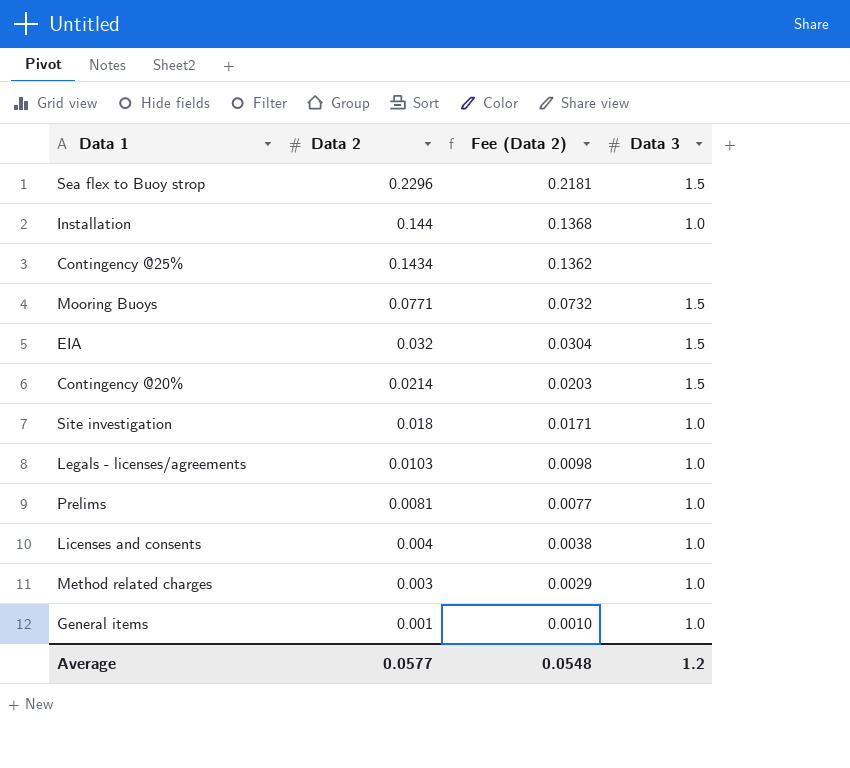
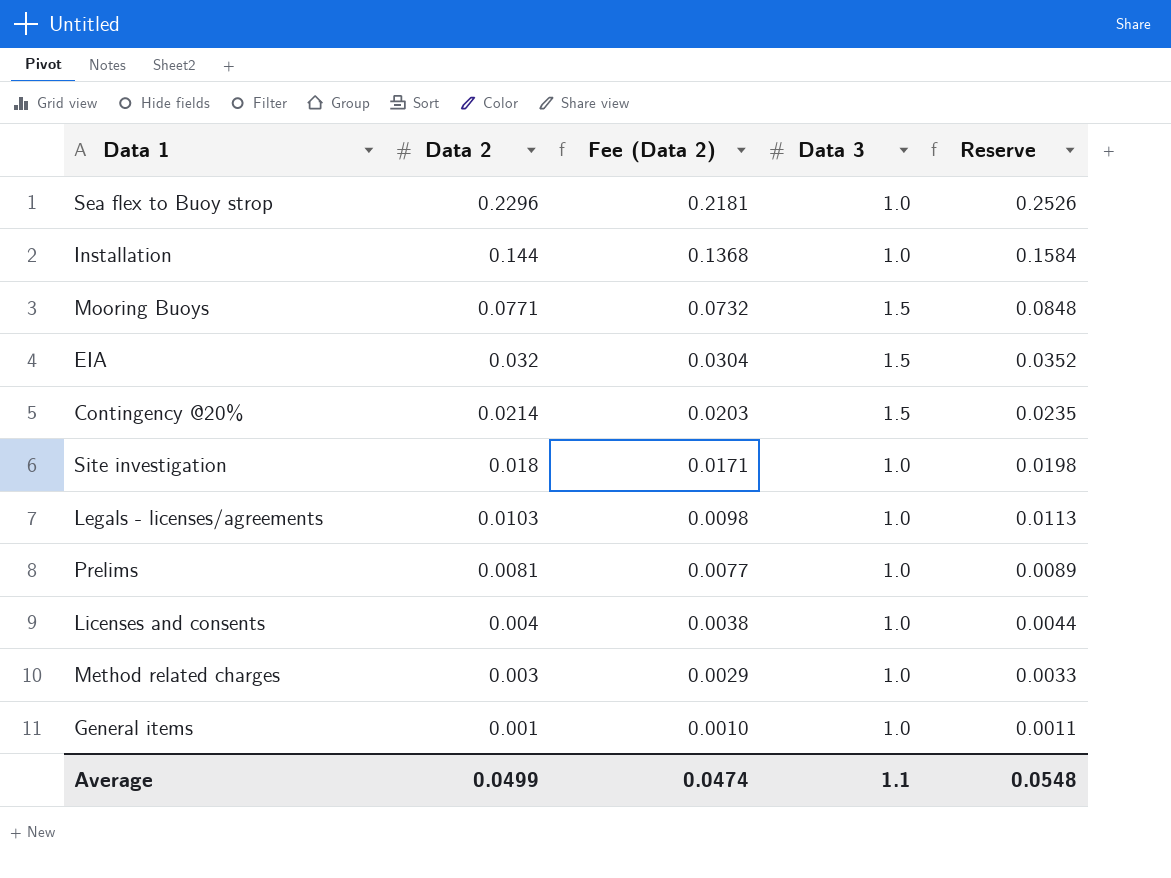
column Reserve | formula: none -> [Data 2] * 1.1
row Contingency @25%: 0.1434 | 0.1362 | none -> none
Sea flex to Buoy strop | Data 3: 1.5 -> 1.0
Average | Data 2: 0.0577 -> 0.0499
Average | Fee (Data 2): 0.0548 -> 0.0474
Average | Data 3: 1.2 -> 1.1

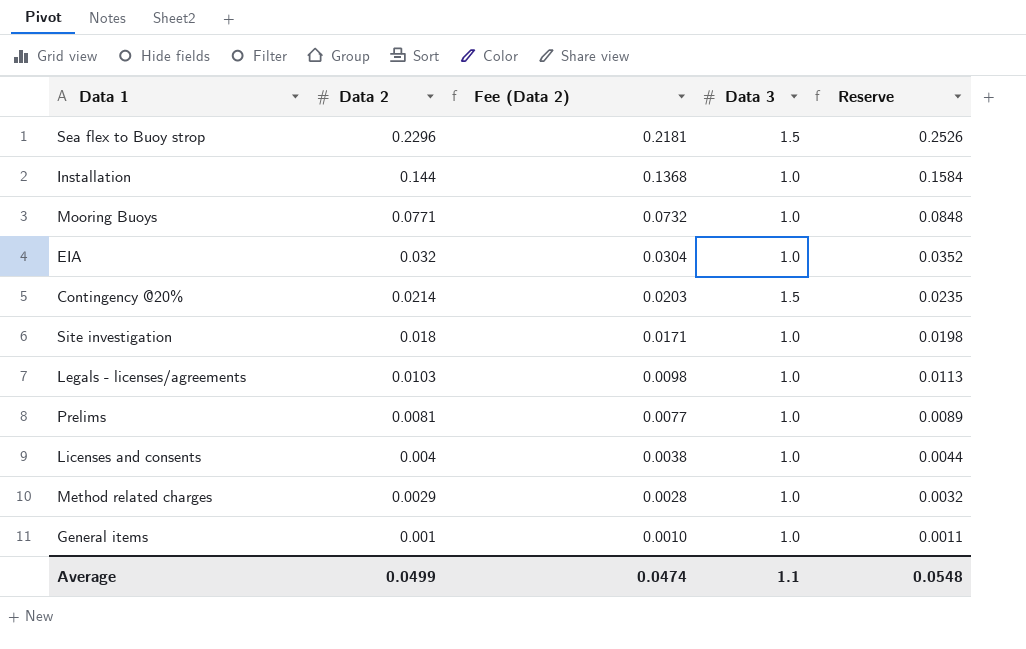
Sea flex to Buoy strop | Data 3: 1.0 -> 1.5
Mooring Buoys | Data 3: 1.5 -> 1.0
EIA | Data 3: 1.5 -> 1.0
Method related charges | Data 2: 0.003 -> 0.0029
Method related charges | Fee (Data 2): 0.0029 -> 0.0028
Method related charges | Reserve: 0.0033 -> 0.0032

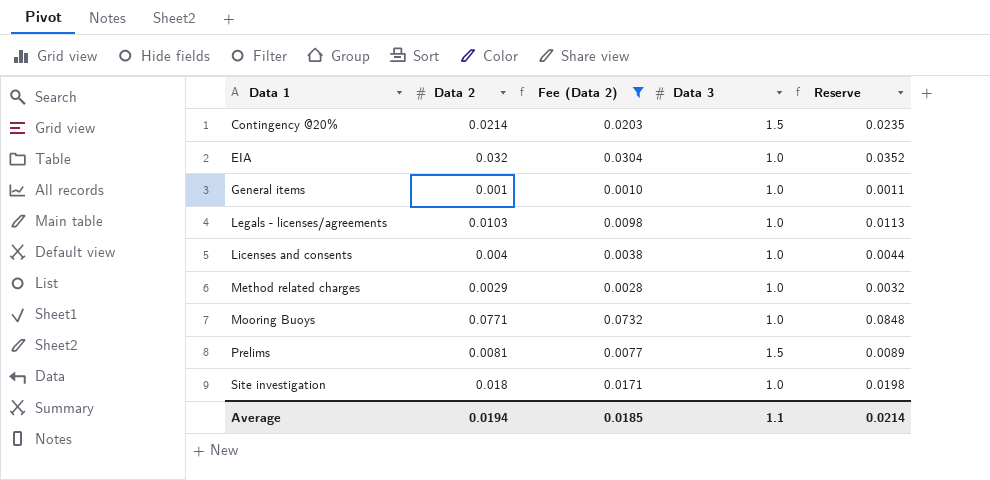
filter: none -> Fee (Data 2) <= 0.0732
row order: Data 2 descending -> Data 1 ascending
Prelims | Data 3: 1.0 -> 1.5
Average | Data 2: 0.0499 -> 0.0194
Average | Fee (Data 2): 0.0474 -> 0.0185
Average | Reserve: 0.0548 -> 0.0214

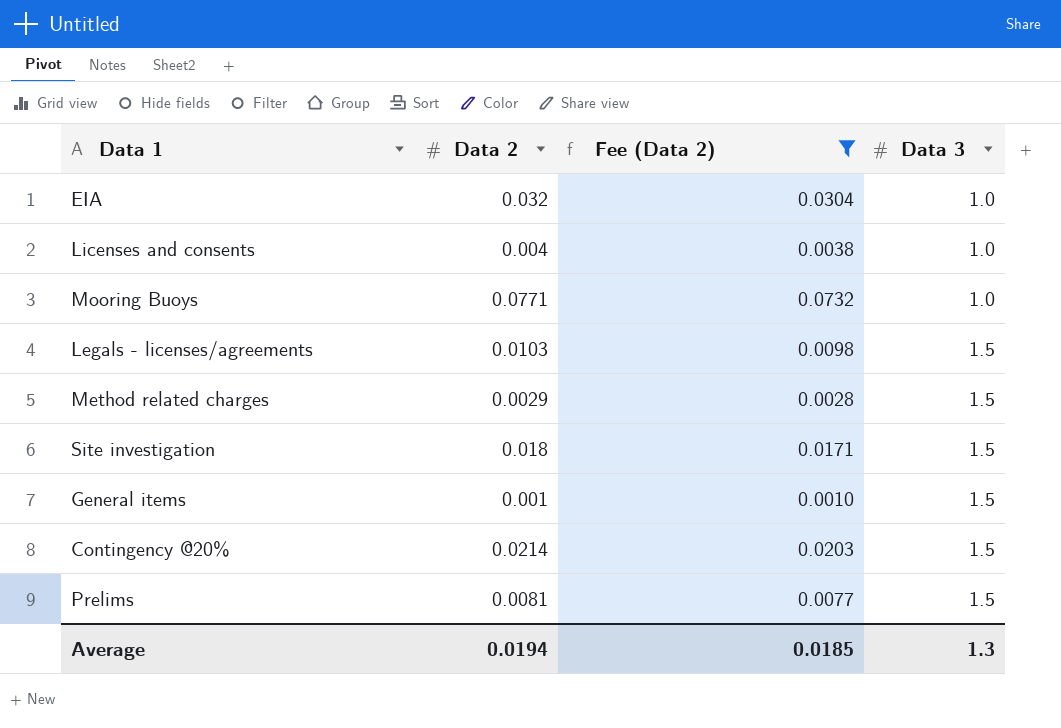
row order: Data 1 ascending -> Data 3 ascending
column Reserve | formula: [Data 2] * 1.1 -> none
Legals - licenses/agreements | Data 3: 1.0 -> 1.5
Method related charges | Data 3: 1.0 -> 1.5
Site investigation | Data 3: 1.0 -> 1.5
General items | Data 3: 1.0 -> 1.5
Average | Data 3: 1.1 -> 1.3

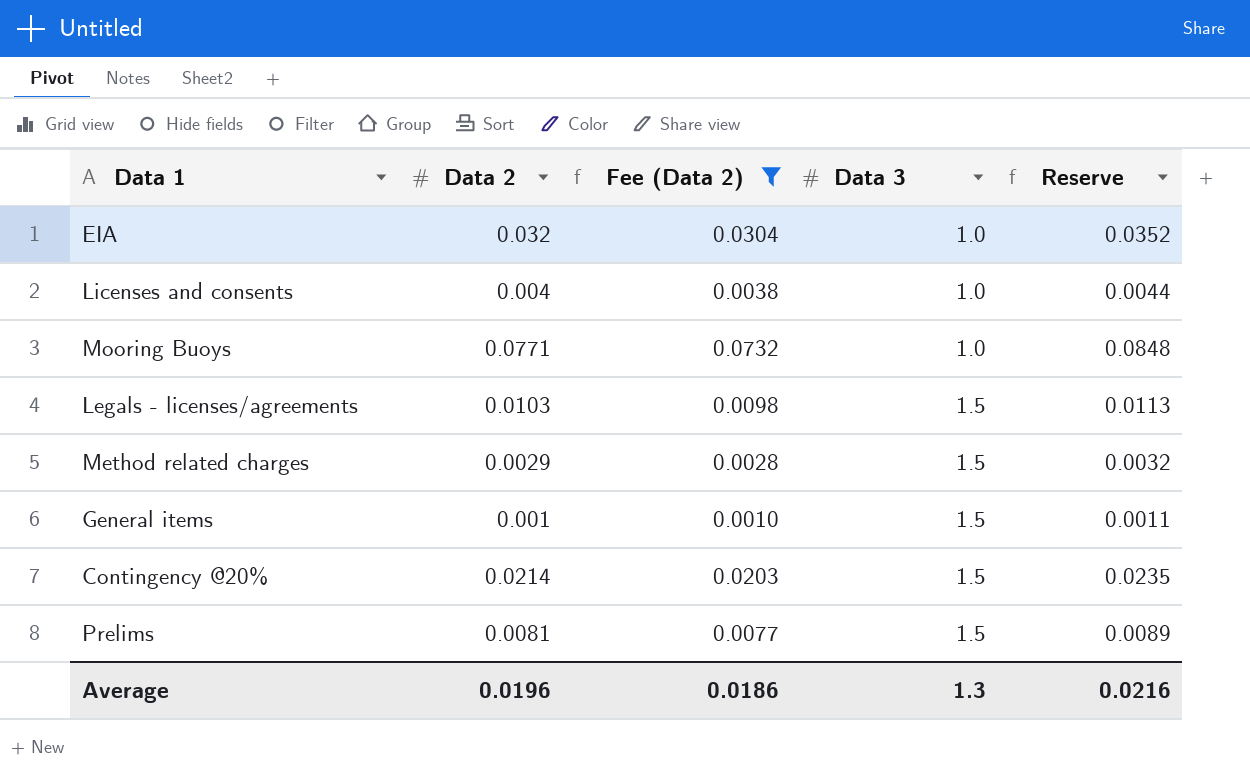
column Reserve | formula: none -> [Data 2] * 1.1
row Site investigation: 0.018 | 0.0171 | 1.5 -> none
Average | Data 2: 0.0194 -> 0.0196
Average | Fee (Data 2): 0.0185 -> 0.0186

